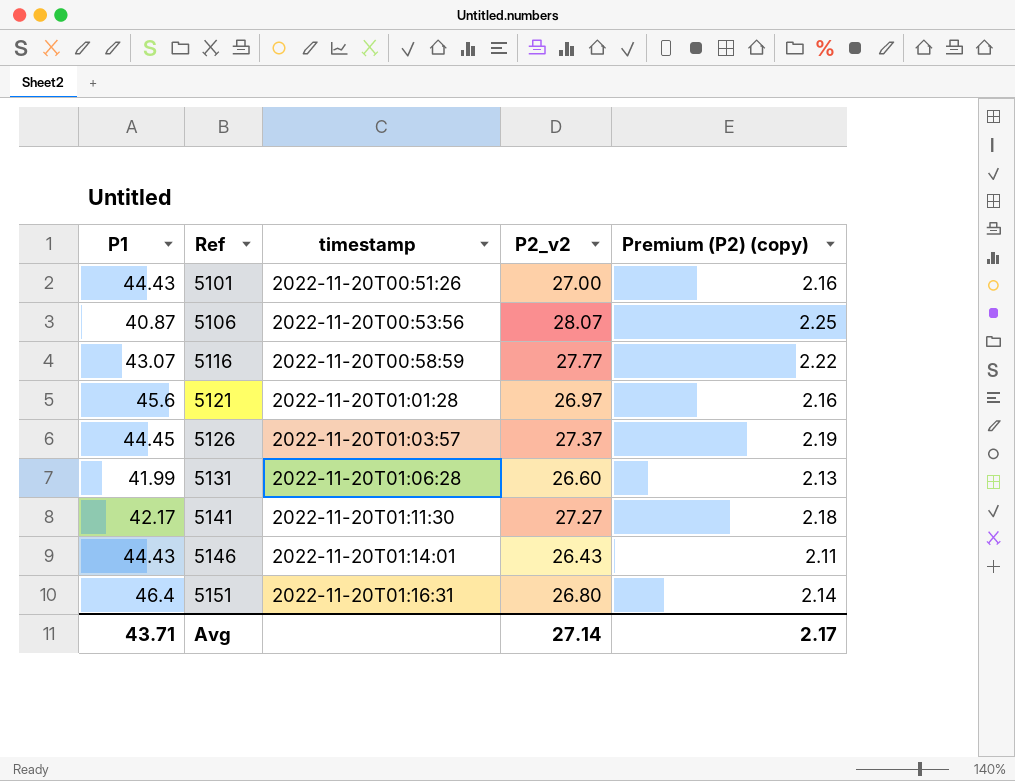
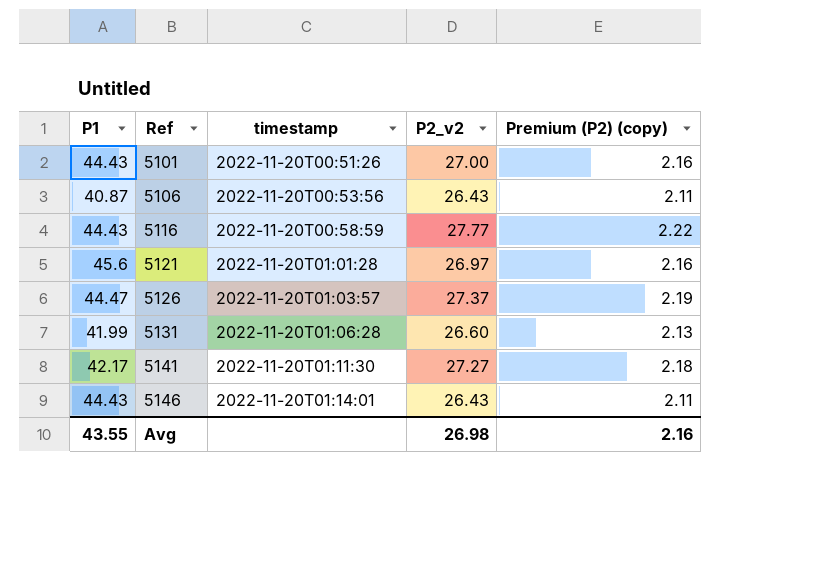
row 5151: 46.4 | 2022-11-20T01:16:31 | 26.80 | 2.14 -> none
5106 | P2_v2: 28.07 -> 26.43
5106 | Premium (P2) (copy): 2.25 -> 2.11
5116 | P1: 43.07 -> 44.43
5126 | P1: 44.45 -> 44.47
Avg | P1: 43.71 -> 43.55
Avg | P2_v2: 27.14 -> 26.98
Avg | Premium (P2) (copy): 2.17 -> 2.16

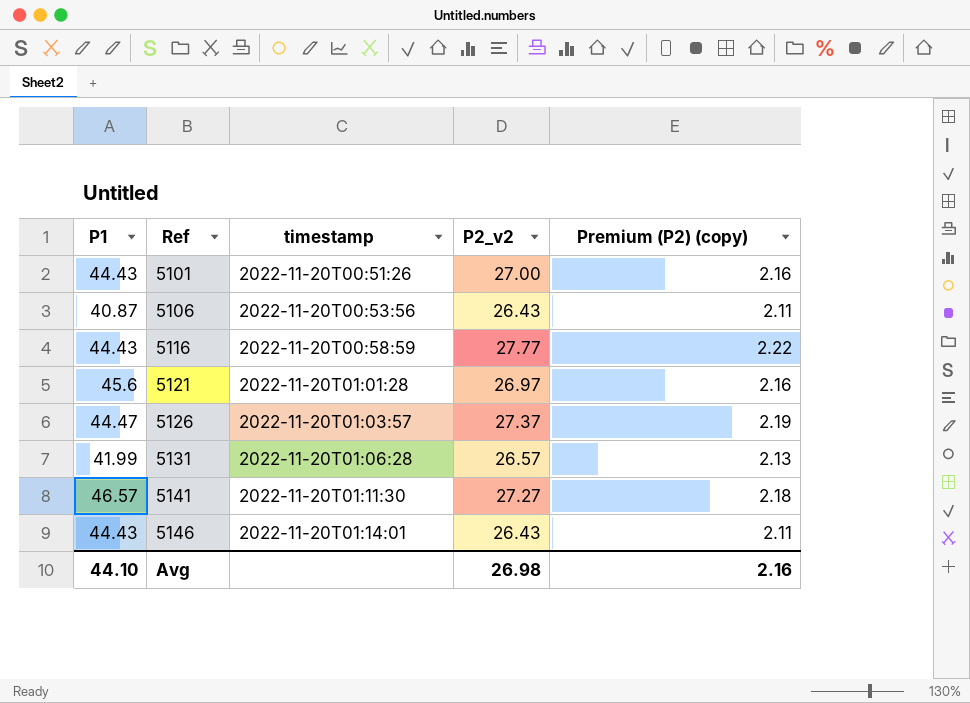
5131 | P2_v2: 26.60 -> 26.57
5141 | P1: 42.17 -> 46.57
Avg | P1: 43.55 -> 44.10

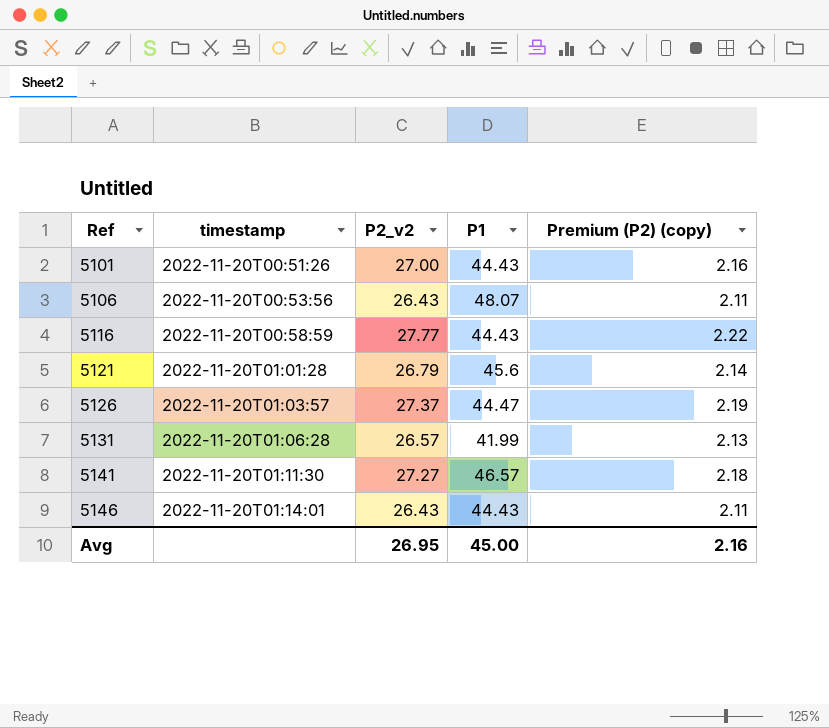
column P1 | position: 1 -> 4
5106 | P1: 40.87 -> 48.07
5121 | P2_v2: 26.97 -> 26.79
5121 | Premium (P2) (copy): 2.16 -> 2.14
Avg | P2_v2: 26.98 -> 26.95
Avg | P1: 44.10 -> 45.00

